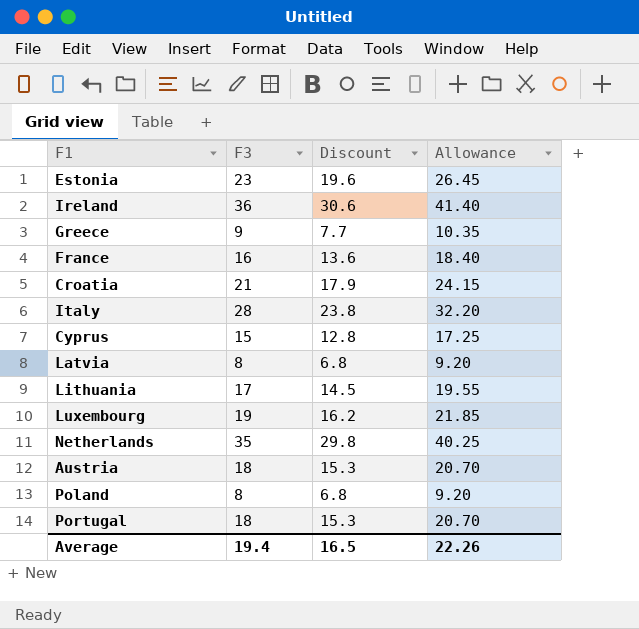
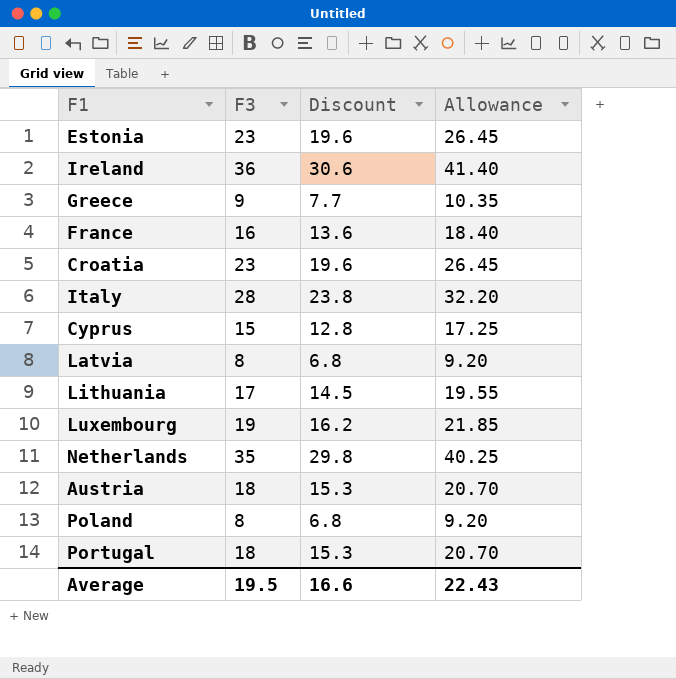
Croatia | F3: 21 -> 23
Croatia | Discount: 17.9 -> 19.6
Croatia | Allowance: 24.15 -> 26.45
Average | F3: 19.4 -> 19.5
Average | Discount: 16.5 -> 16.6
Average | Allowance: 22.26 -> 22.43

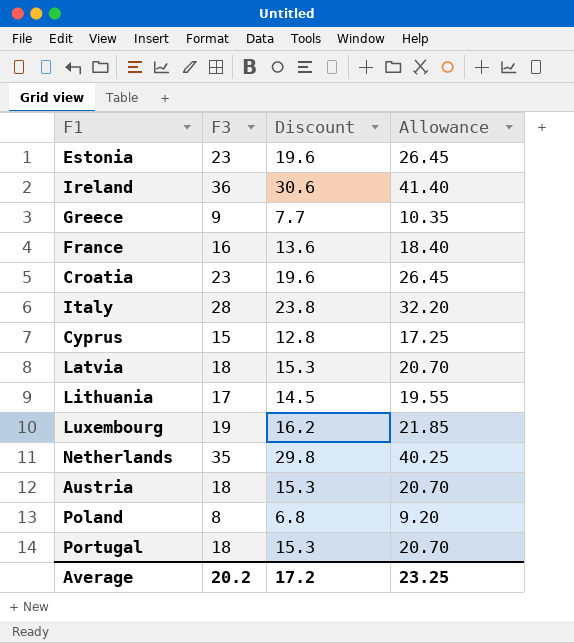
Latvia | F3: 8 -> 18
Latvia | Discount: 6.8 -> 15.3
Latvia | Allowance: 9.20 -> 20.70
Average | F3: 19.5 -> 20.2
Average | Discount: 16.6 -> 17.2
Average | Allowance: 22.43 -> 23.25

